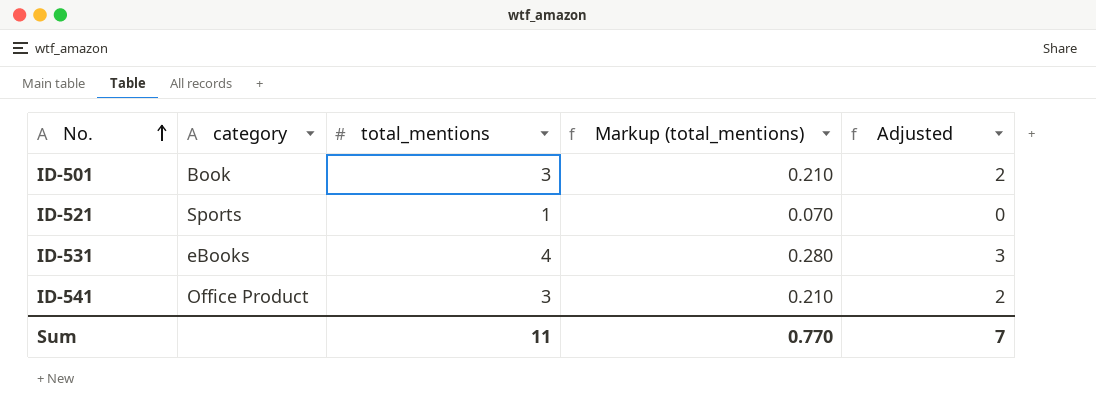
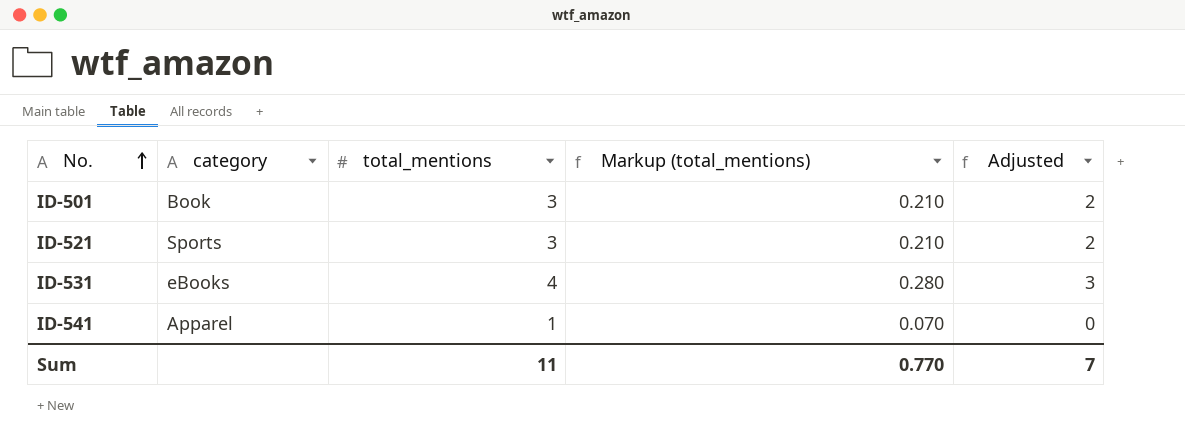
ID-521 | total_mentions: 1 -> 3
ID-521 | Markup (total_mentions): 0.070 -> 0.210
ID-521 | Adjusted: 0 -> 2
ID-541 | category: Office Product -> Apparel
ID-541 | total_mentions: 3 -> 1
ID-541 | Markup (total_mentions): 0.210 -> 0.070
ID-541 | Adjusted: 2 -> 0

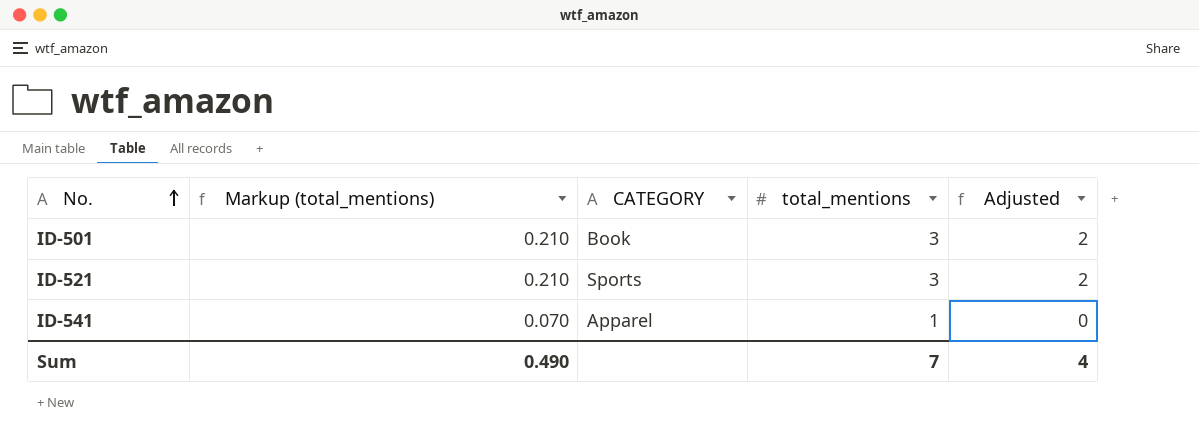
column Markup (total_mentions) | position: 4 -> 2
column name: category -> CATEGORY
row ID-531: eBooks | 4 | 0.280 | 3 -> none
Sum | Markup (total_mentions): 0.770 -> 0.490
Sum | total_mentions: 11 -> 7
Sum | Adjusted: 7 -> 4

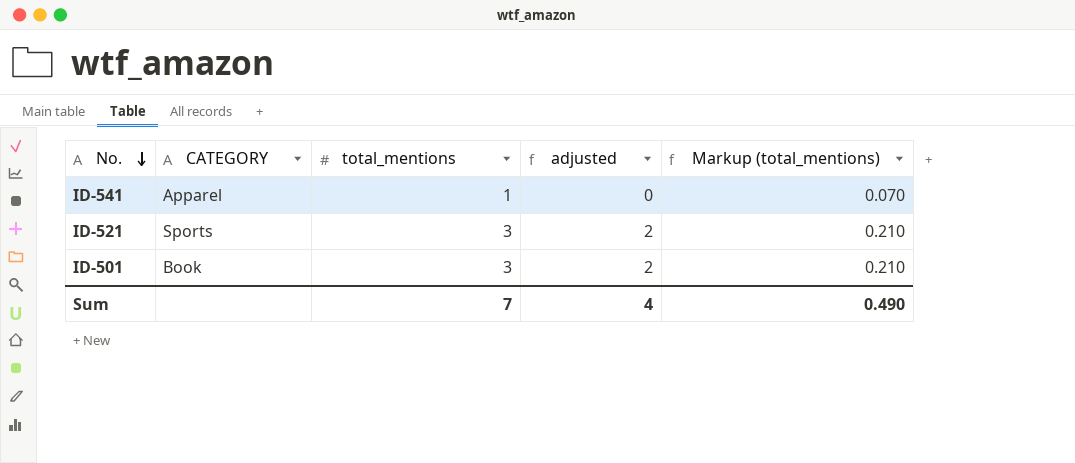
row order: No. ascending -> No. descending
column name: Adjusted -> adjusted
column Markup (total_mentions) | position: 2 -> 5

